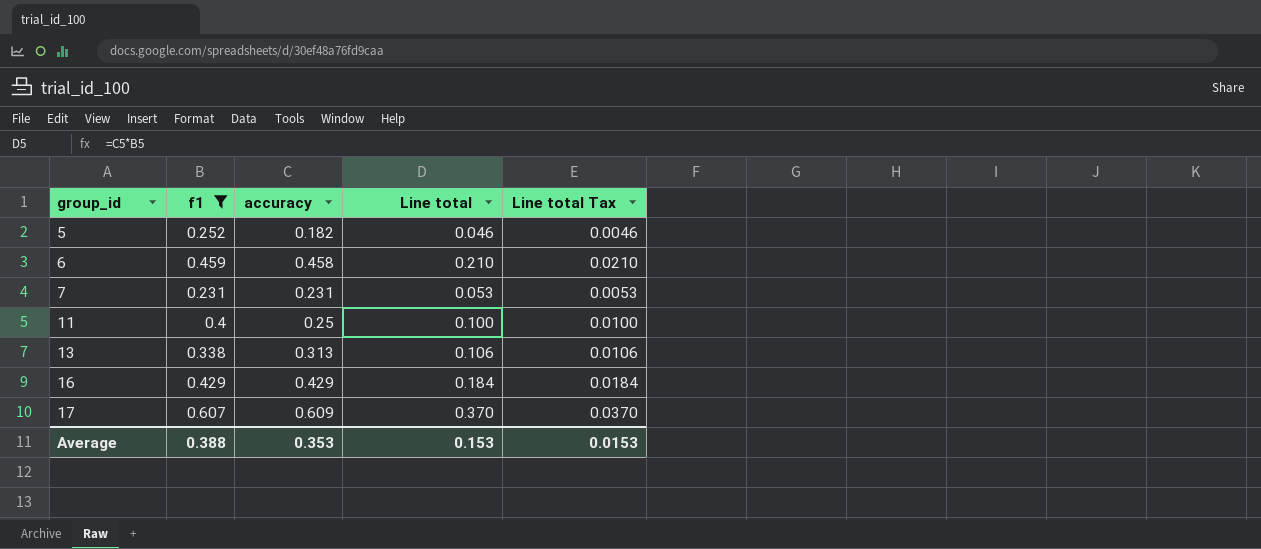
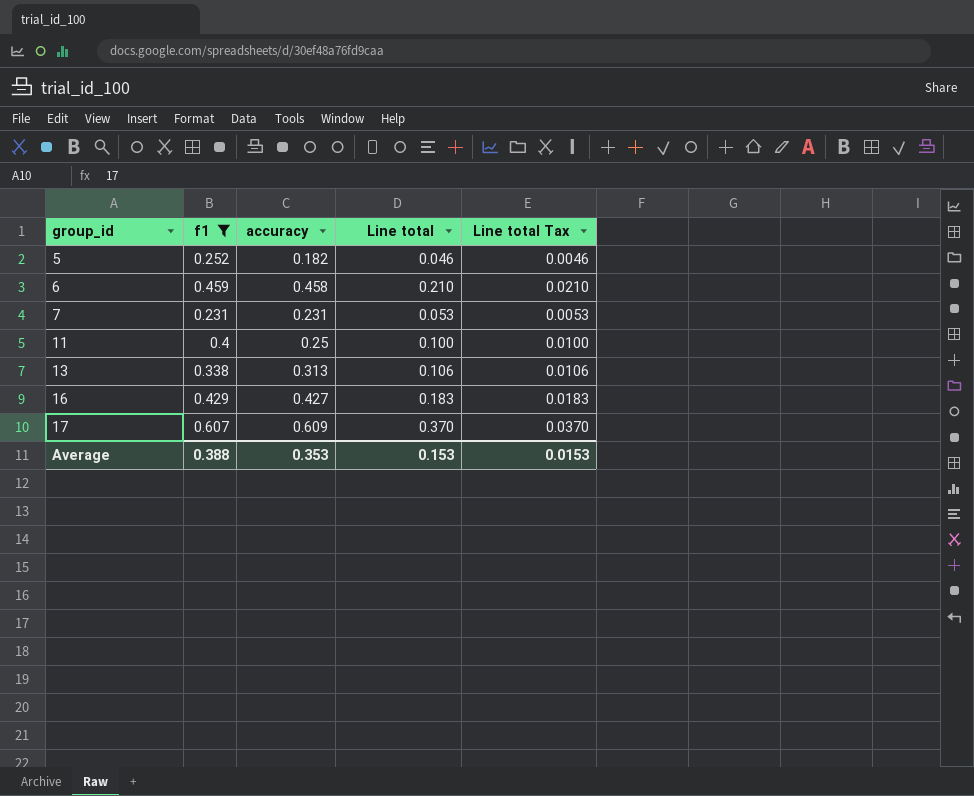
16 | accuracy: 0.429 -> 0.427
16 | Line total: 0.184 -> 0.183
16 | Line total Tax: 0.0184 -> 0.0183

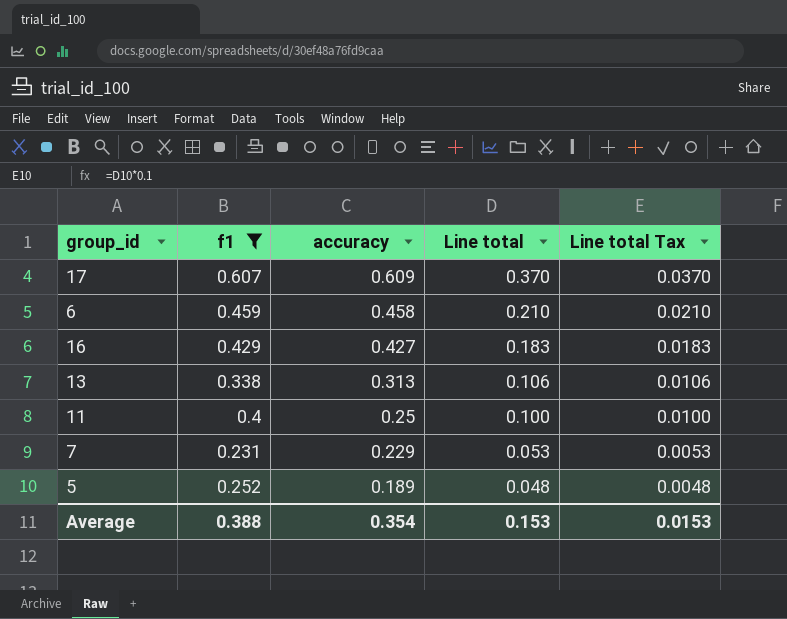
row order: group_id ascending -> accuracy descending
7 | accuracy: 0.231 -> 0.229
5 | accuracy: 0.182 -> 0.189
5 | Line total: 0.046 -> 0.048
5 | Line total Tax: 0.0046 -> 0.0048
Average | accuracy: 0.353 -> 0.354

